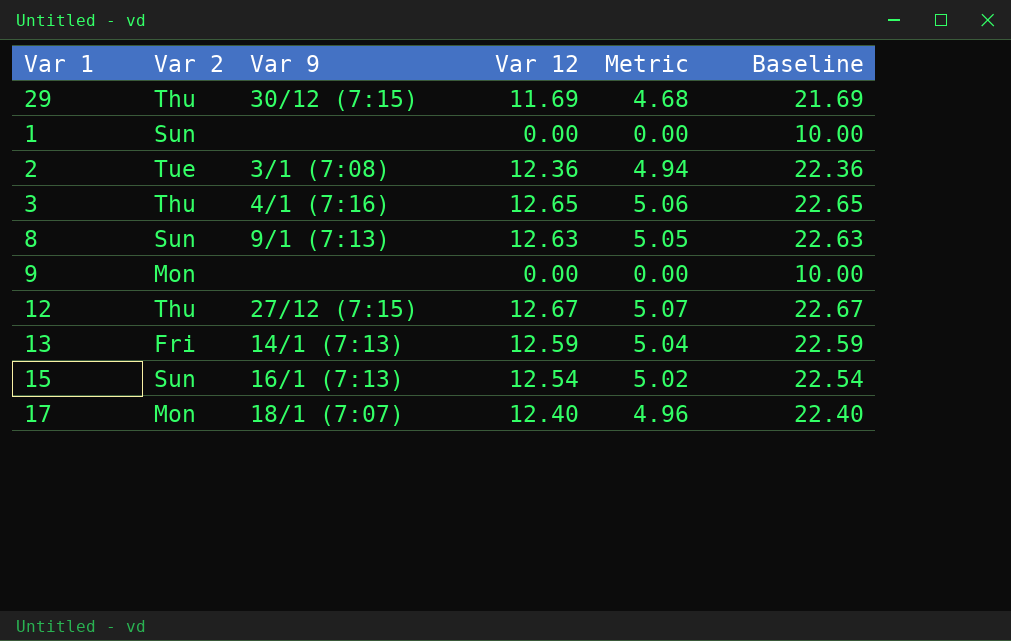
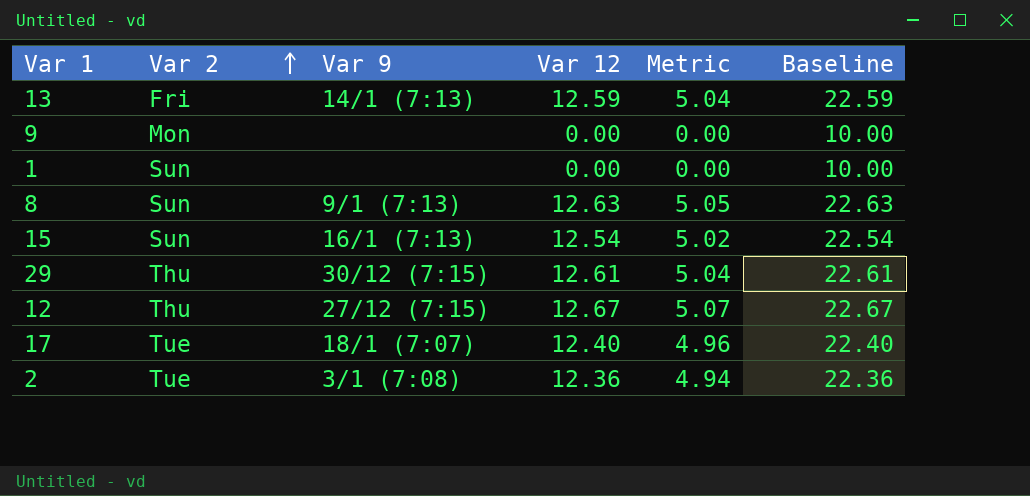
row order: none -> Var 2 ascending
row 3: Thu | 4/1 (7:16) | 12.65 | 5.06 | 22.65 -> none
29 | Var 12: 11.69 -> 12.61
29 | Metric: 4.68 -> 5.04
29 | Baseline: 21.69 -> 22.61
17 | Var 2: Mon -> Tue

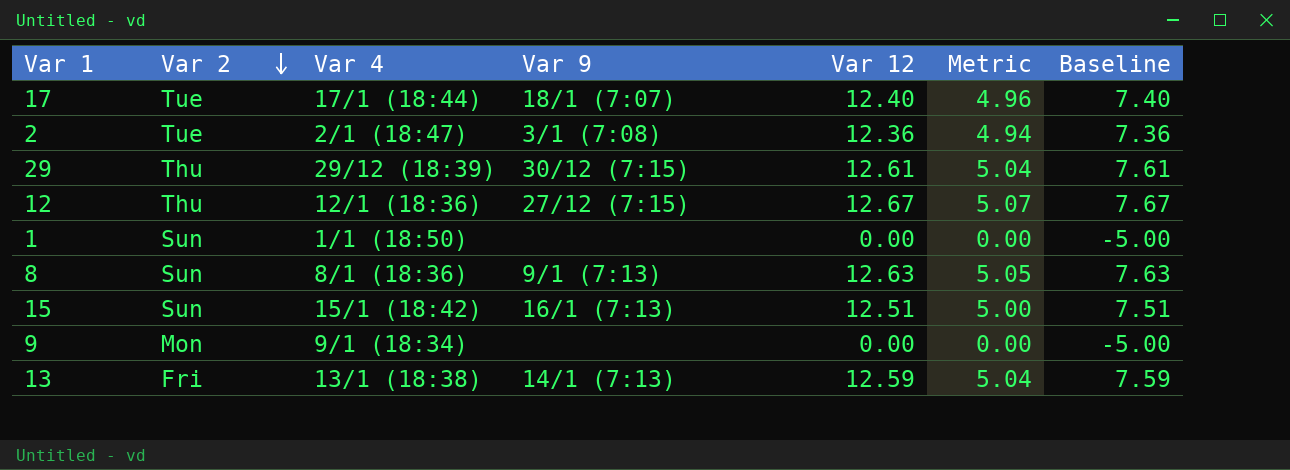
row order: Var 2 ascending -> Var 2 descending
column Var 4 | position: none -> 3
column Baseline | formula: [Var 12] + 10 -> [Var 12] - 5
15 | Var 12: 12.54 -> 12.51
15 | Metric: 5.02 -> 5.00

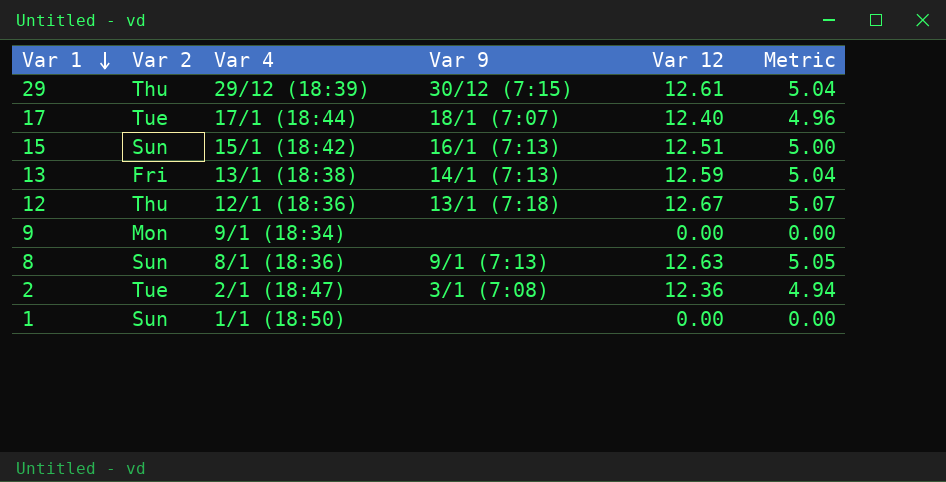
row order: Var 2 descending -> Var 1 descending
column Baseline | formula: [Var 12] - 5 -> none
12 | Var 9: 27/12 (7:15) -> 13/1 (7:18)

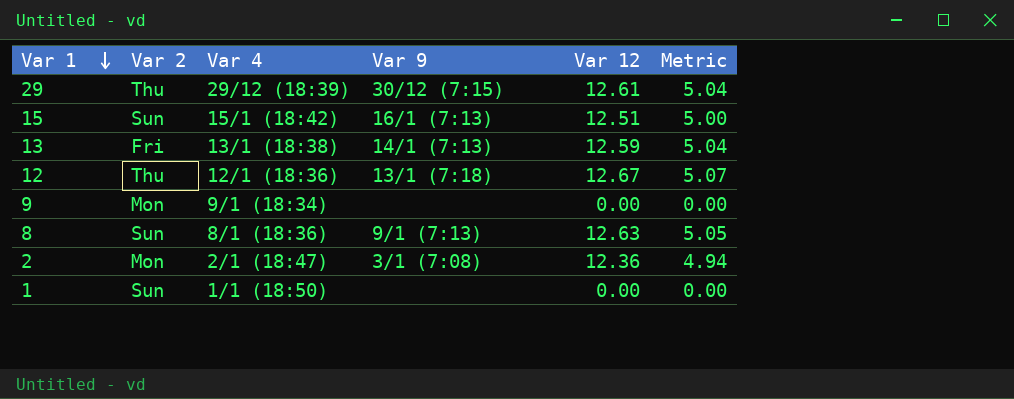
row 17: Tue | 17/1 (18:44) | 18/1 (7:07) | 12.40 | 4.96 -> none
2 | Var 2: Tue -> Mon

